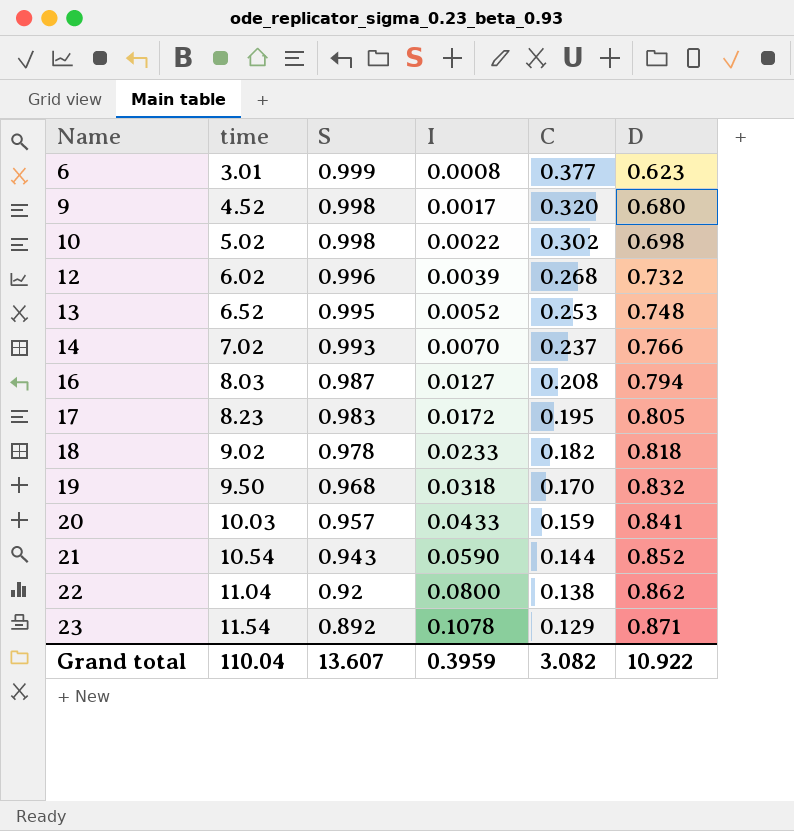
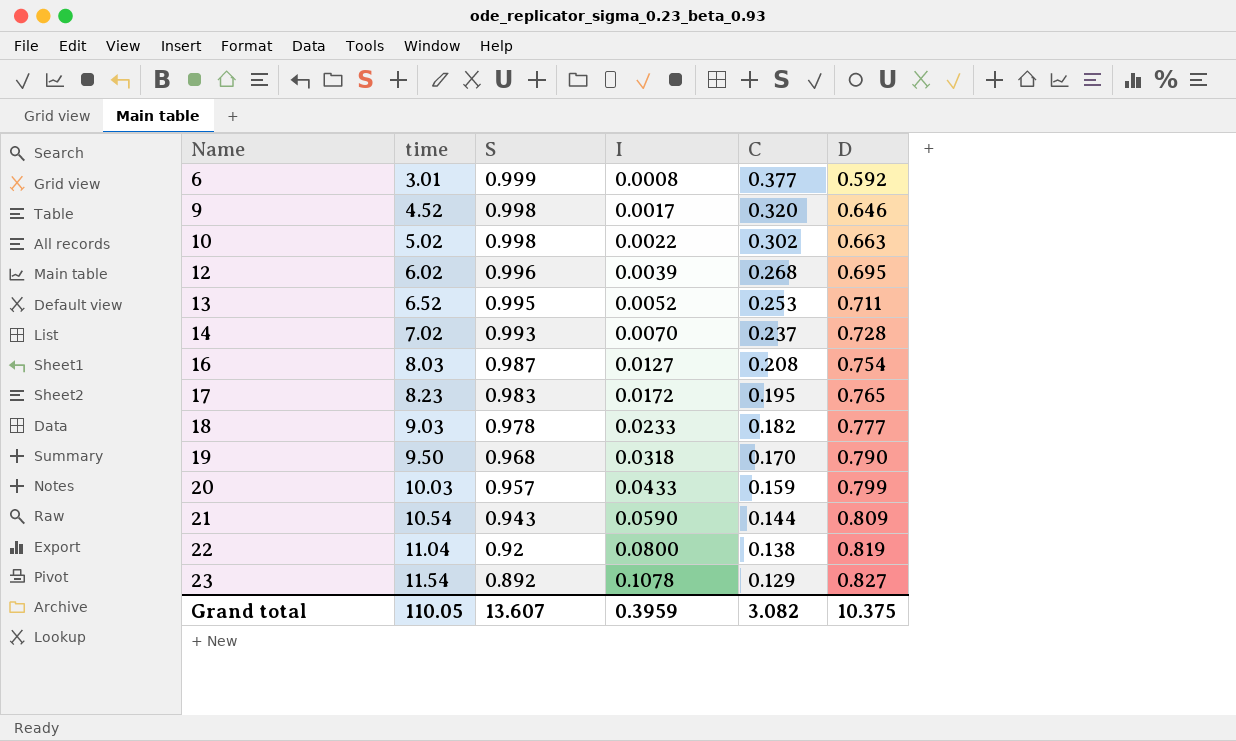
6 | D: 0.623 -> 0.592
9 | D: 0.680 -> 0.646
10 | D: 0.698 -> 0.663
12 | D: 0.732 -> 0.695
13 | D: 0.748 -> 0.711
14 | D: 0.766 -> 0.728
16 | D: 0.794 -> 0.754
17 | D: 0.805 -> 0.765
18 | time: 9.02 -> 9.03
18 | D: 0.818 -> 0.777
19 | D: 0.832 -> 0.790
20 | D: 0.841 -> 0.799
21 | D: 0.852 -> 0.809
22 | D: 0.862 -> 0.819
23 | D: 0.871 -> 0.827
Grand total | time: 110.04 -> 110.05
Grand total | D: 10.922 -> 10.375

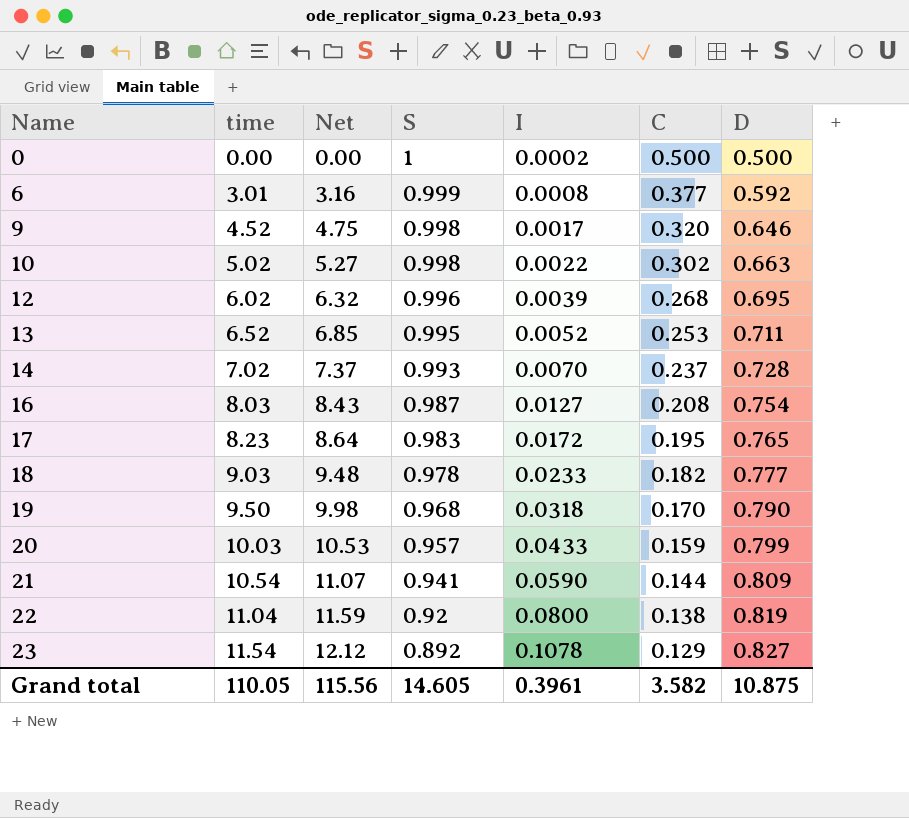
column Net | formula: none -> [time] * 1.05
row 0: none -> 0.00 | 0.00 | 1 | 0.0002 | 0.500 | 0.500
21 | S: 0.943 -> 0.941
Grand total | S: 13.607 -> 14.605
Grand total | I: 0.3959 -> 0.3961
Grand total | C: 3.082 -> 3.582
Grand total | D: 10.375 -> 10.875

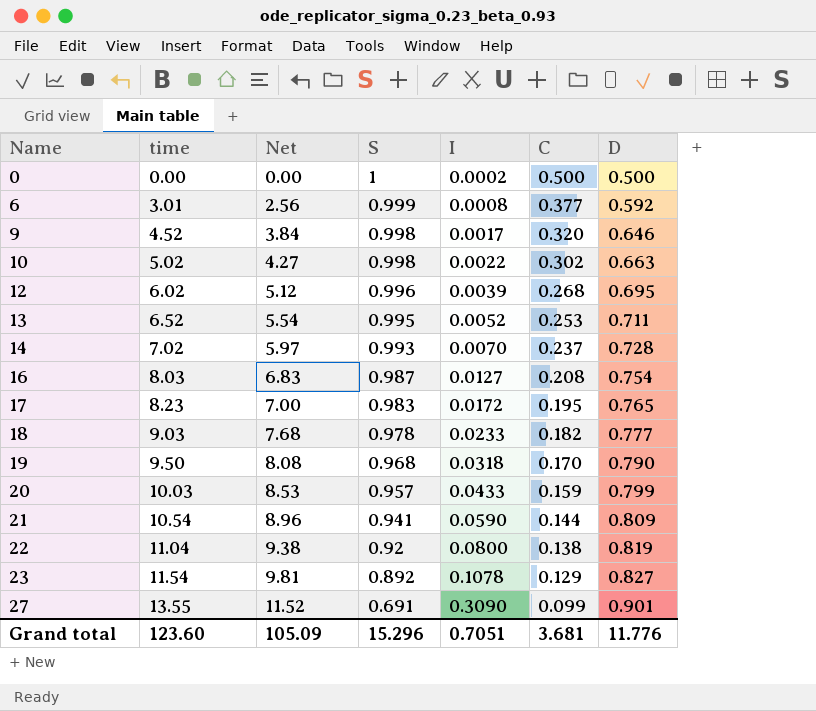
column Net | formula: [time] * 1.05 -> [time] * 0.85
row 27: none -> 13.55 | 11.52 | 0.691 | 0.3090 | 0.099 | 0.901
Grand total | time: 110.05 -> 123.60
Grand total | Net: 115.56 -> 105.09
Grand total | S: 14.605 -> 15.296
Grand total | I: 0.3961 -> 0.7051
Grand total | C: 3.582 -> 3.681
Grand total | D: 10.875 -> 11.776

